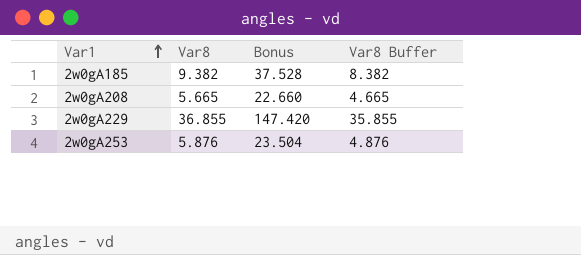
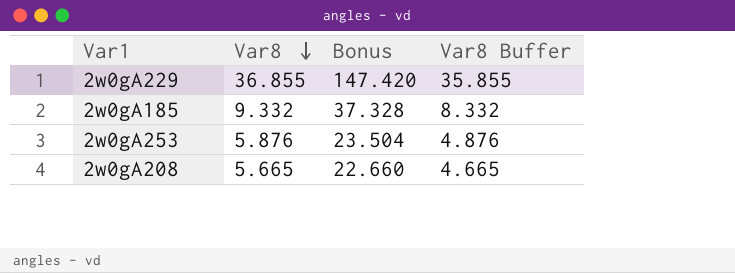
row order: Var1 ascending -> Var8 descending
2w0gA185 | Var8: 9.382 -> 9.332
2w0gA185 | Bonus: 37.528 -> 37.328
2w0gA185 | Var8 Buffer: 8.382 -> 8.332

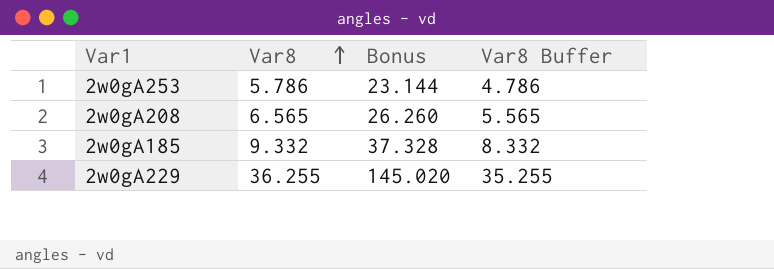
row order: Var8 descending -> Var8 ascending
2w0gA253 | Var8: 5.876 -> 5.786
2w0gA253 | Bonus: 23.504 -> 23.144
2w0gA253 | Var8 Buffer: 4.876 -> 4.786
2w0gA208 | Var8: 5.665 -> 6.565
2w0gA208 | Bonus: 22.660 -> 26.260
2w0gA208 | Var8 Buffer: 4.665 -> 5.565
2w0gA229 | Var8: 36.855 -> 36.255
2w0gA229 | Bonus: 147.420 -> 145.020
2w0gA229 | Var8 Buffer: 35.855 -> 35.255

